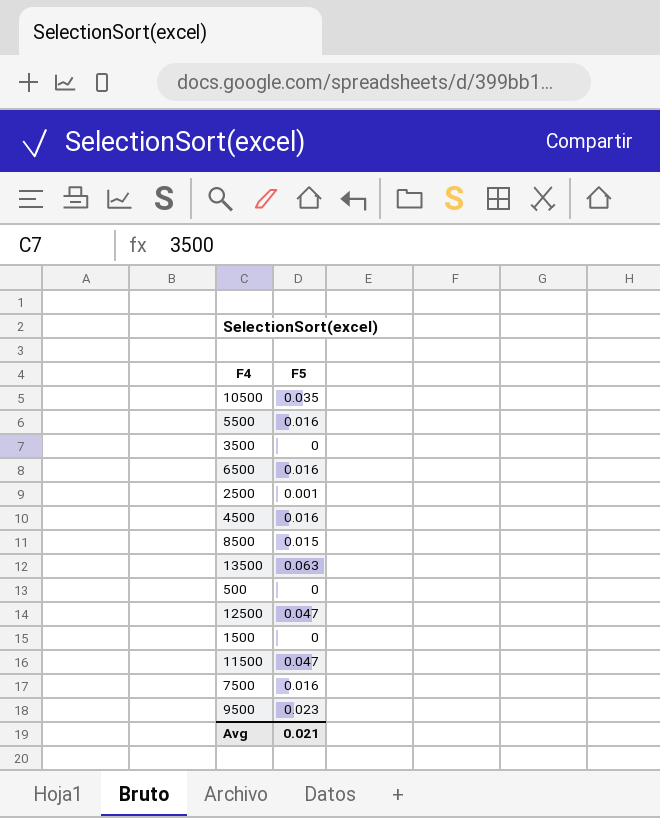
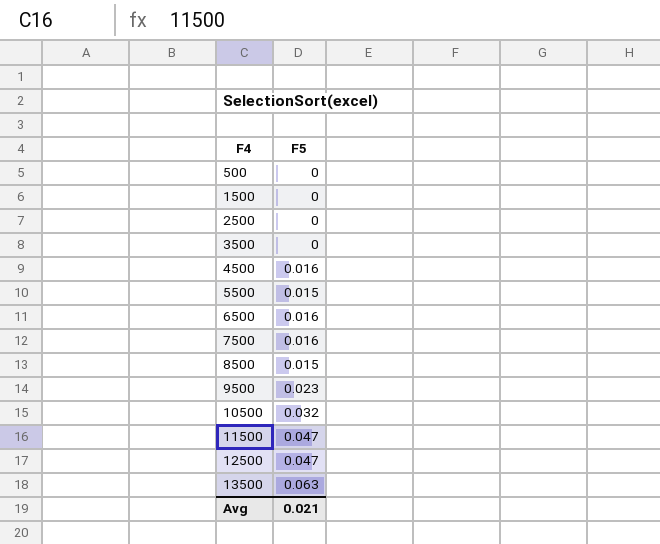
row order: none -> F4 ascending
2500 | F5: 0.001 -> 0
5500 | F5: 0.016 -> 0.015
10500 | F5: 0.035 -> 0.032

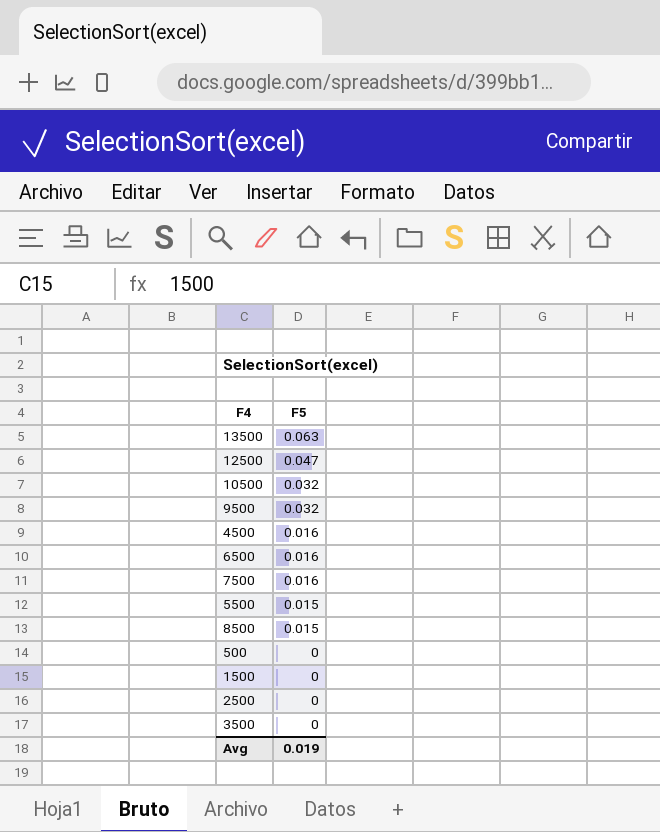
row order: F4 ascending -> F5 descending
row 11500: 0.047 -> none
9500 | F5: 0.023 -> 0.032
Avg | F5: 0.021 -> 0.019

